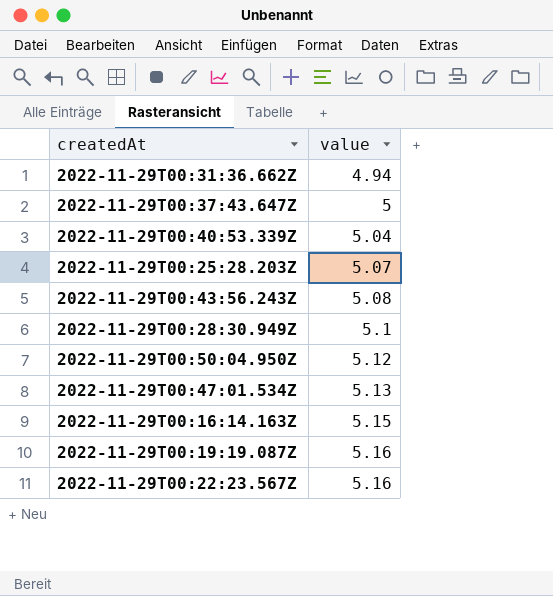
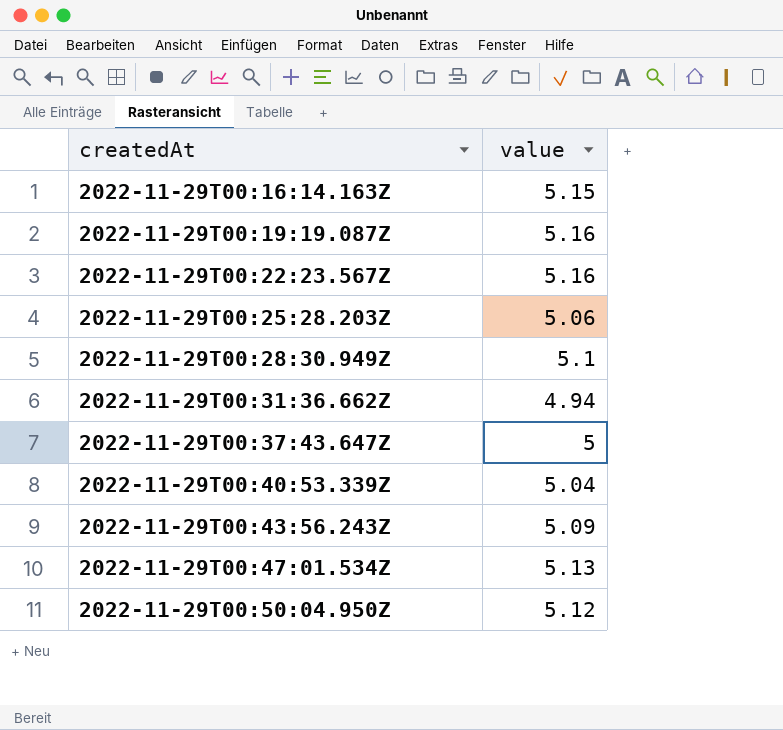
row order: value ascending -> createdAt ascending
2022-11-29T00:25:28.203Z | value: 5.07 -> 5.06
2022-11-29T00:43:56.243Z | value: 5.08 -> 5.09

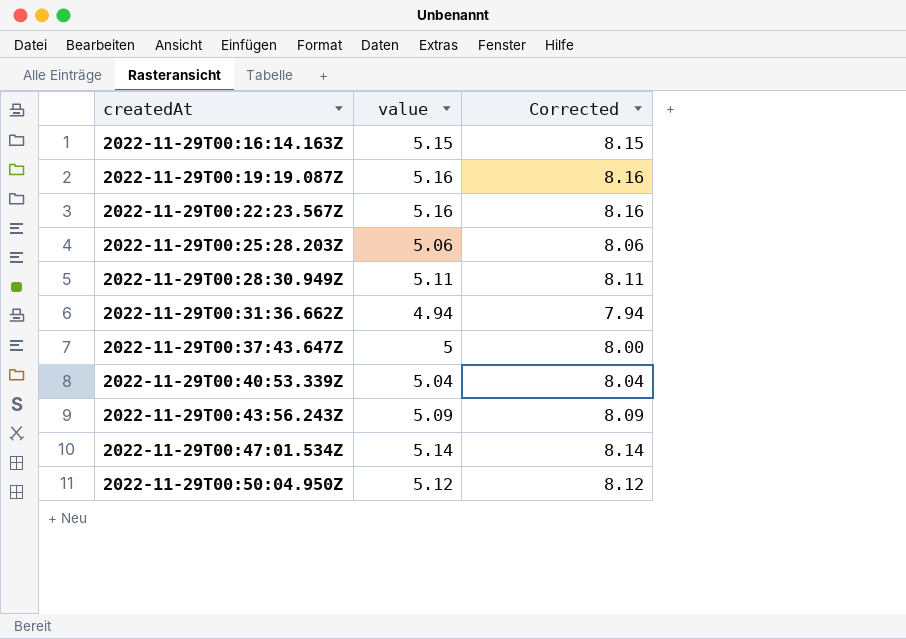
column Corrected | formula: none -> [value] + 3
2022-11-29T00:28:30.949Z | value: 5.1 -> 5.11
2022-11-29T00:47:01.534Z | value: 5.13 -> 5.14

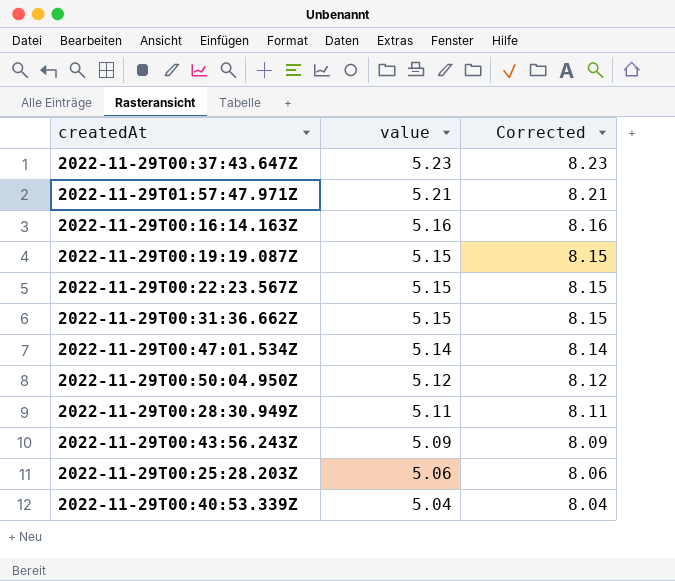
row order: createdAt ascending -> value descending
2022-11-29T00:37:43.647Z | value: 5 -> 5.23
2022-11-29T00:37:43.647Z | Corrected: 8.00 -> 8.23
row 2022-11-29T01:57:47.971Z: none -> 5.21 | 8.21
2022-11-29T00:16:14.163Z | value: 5.15 -> 5.16
2022-11-29T00:16:14.163Z | Corrected: 8.15 -> 8.16
2022-11-29T00:19:19.087Z | value: 5.16 -> 5.15
2022-11-29T00:19:19.087Z | Corrected: 8.16 -> 8.15
2022-11-29T00:22:23.567Z | value: 5.16 -> 5.15
2022-11-29T00:22:23.567Z | Corrected: 8.16 -> 8.15
2022-11-29T00:31:36.662Z | value: 4.94 -> 5.15
2022-11-29T00:31:36.662Z | Corrected: 7.94 -> 8.15

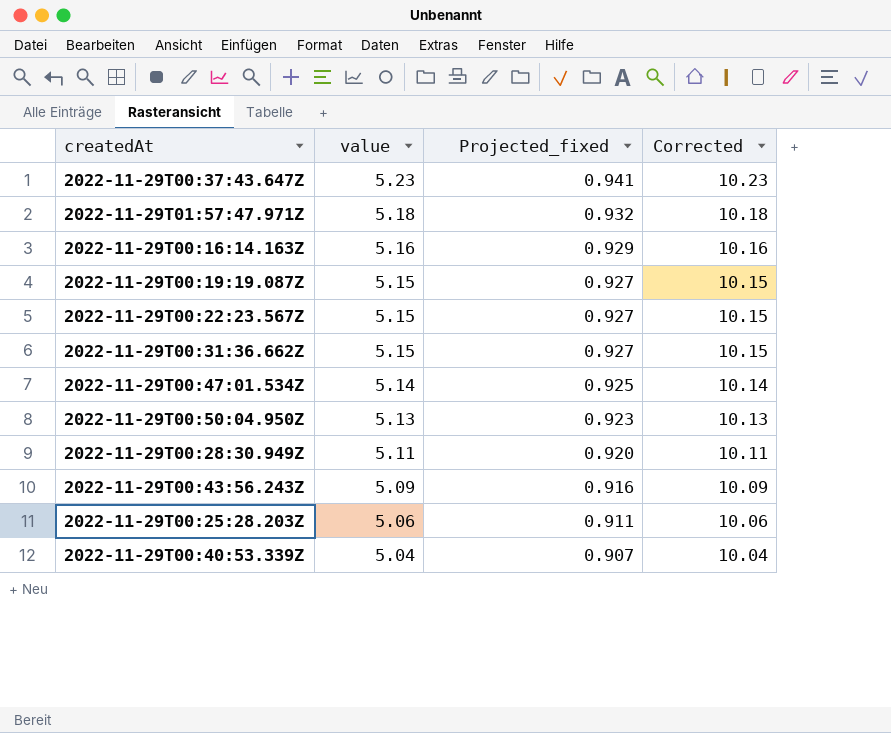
column Projected_fixed | formula: none -> [value] * 0.18
column Corrected | formula: [value] + 3 -> [value] + 5
2022-11-29T01:57:47.971Z | value: 5.21 -> 5.18
2022-11-29T00:50:04.950Z | value: 5.12 -> 5.13

